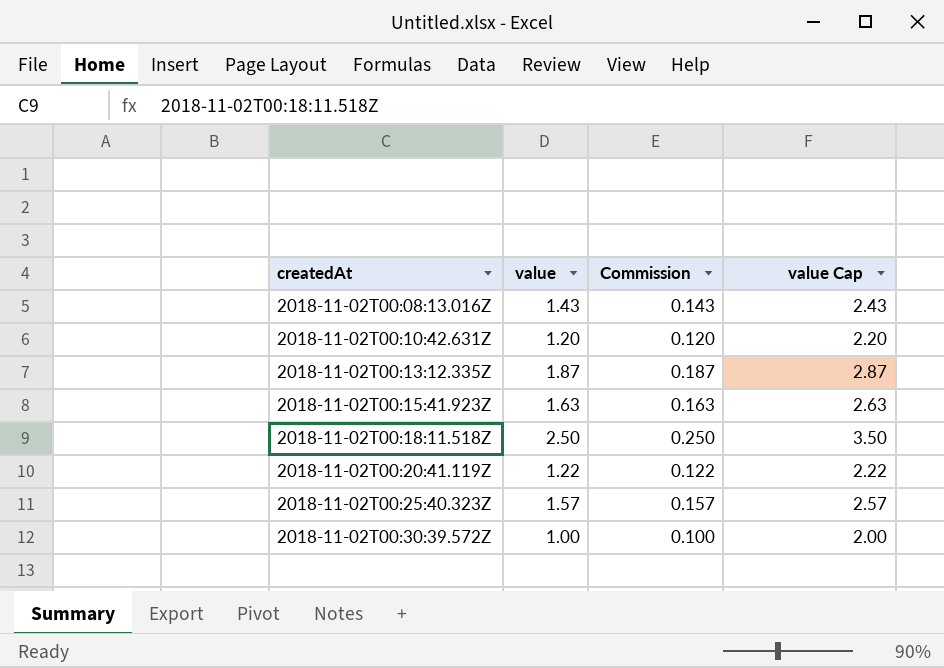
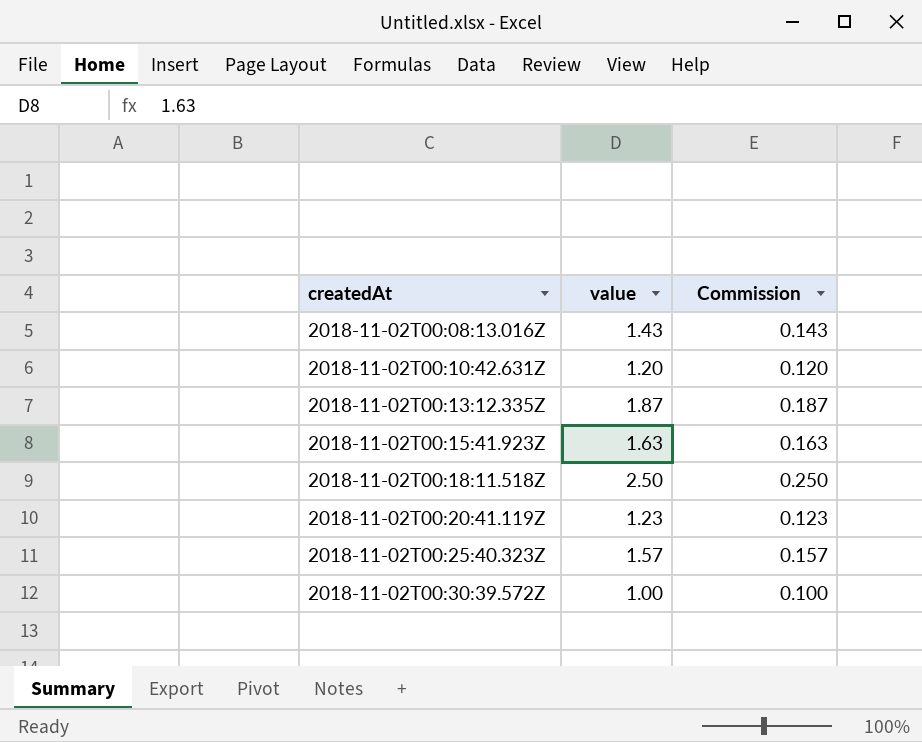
column value Cap | formula: [value] + 1 -> none
2018-11-02T00:20:41.119Z | value: 1.22 -> 1.23
2018-11-02T00:20:41.119Z | Commission: 0.122 -> 0.123

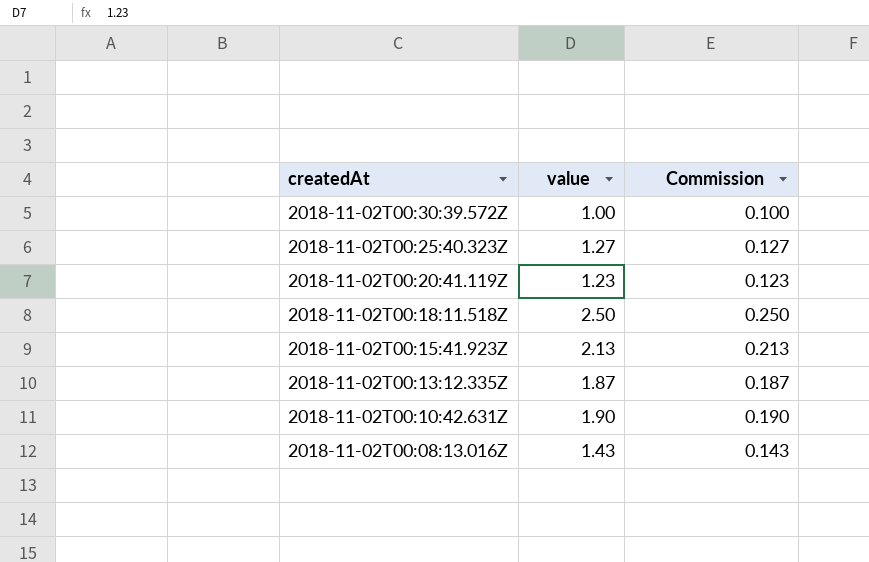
row order: createdAt ascending -> createdAt descending
2018-11-02T00:25:40.323Z | value: 1.57 -> 1.27
2018-11-02T00:25:40.323Z | Commission: 0.157 -> 0.127
2018-11-02T00:15:41.923Z | value: 1.63 -> 2.13
2018-11-02T00:15:41.923Z | Commission: 0.163 -> 0.213
2018-11-02T00:10:42.631Z | value: 1.20 -> 1.90
2018-11-02T00:10:42.631Z | Commission: 0.120 -> 0.190

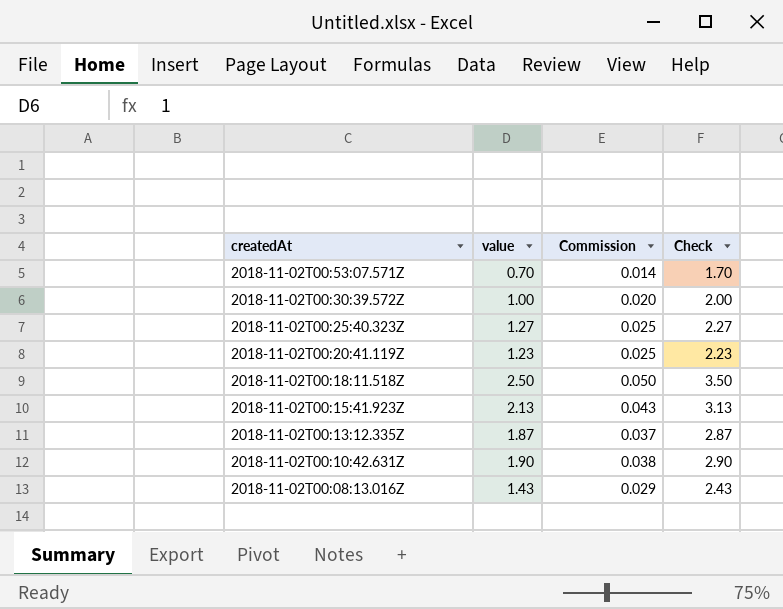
column Commission | formula: [value] * 0.1 -> [value] * 0.02
column Check | formula: none -> [value] + 1
row 2018-11-02T00:53:07.571Z: none -> 0.70 | 0.014 | 1.70

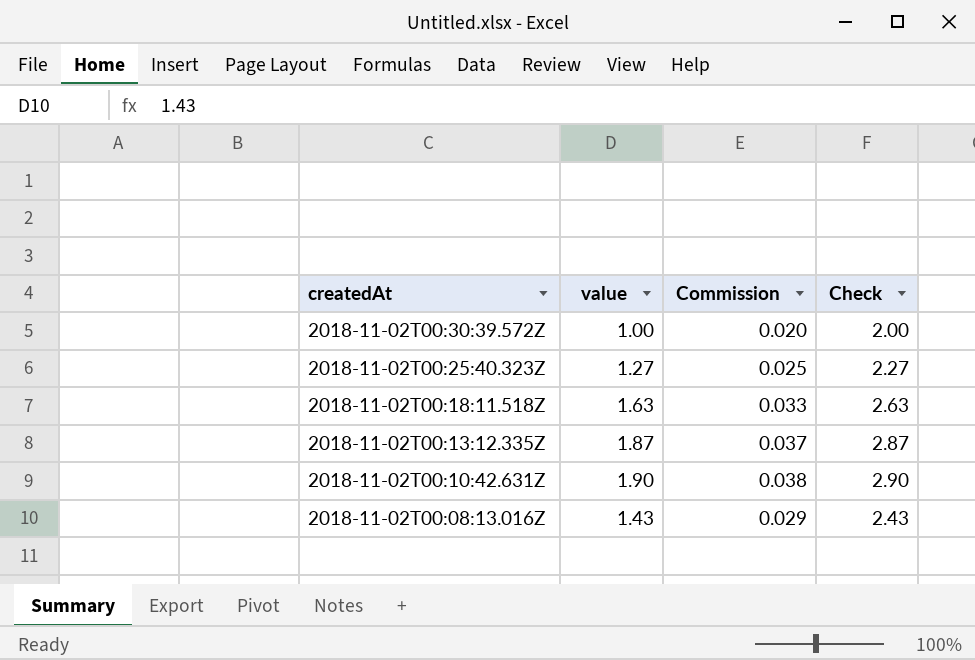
row 2018-11-02T00:53:07.571Z: 0.70 | 0.014 | 1.70 -> none
row 2018-11-02T00:20:41.119Z: 1.23 | 0.025 | 2.23 -> none
row 2018-11-02T00:15:41.923Z: 2.13 | 0.043 | 3.13 -> none
2018-11-02T00:18:11.518Z | value: 2.50 -> 1.63
2018-11-02T00:18:11.518Z | Commission: 0.050 -> 0.033
2018-11-02T00:18:11.518Z | Check: 3.50 -> 2.63

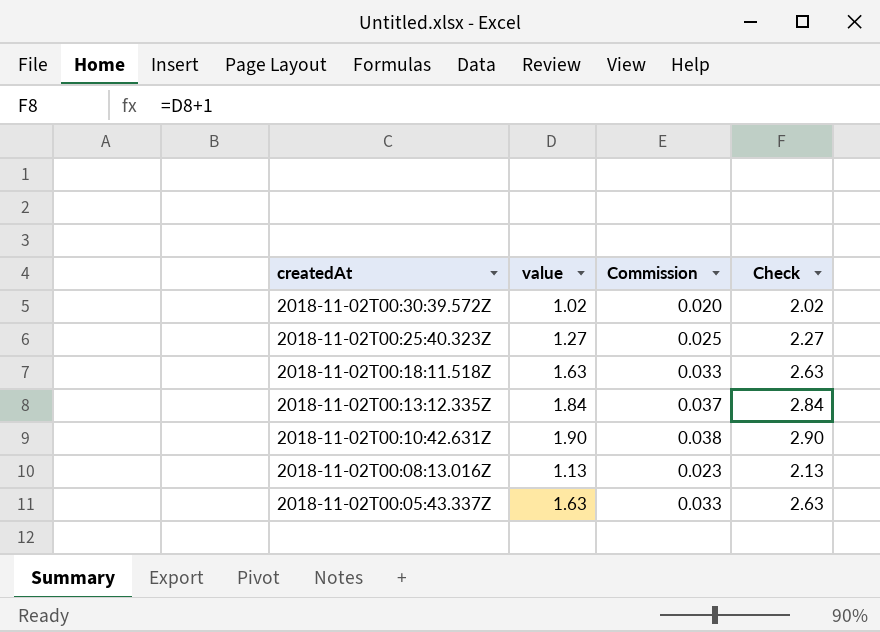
2018-11-02T00:30:39.572Z | value: 1.00 -> 1.02
2018-11-02T00:30:39.572Z | Check: 2.00 -> 2.02
2018-11-02T00:13:12.335Z | value: 1.87 -> 1.84
2018-11-02T00:13:12.335Z | Check: 2.87 -> 2.84
2018-11-02T00:08:13.016Z | value: 1.43 -> 1.13
2018-11-02T00:08:13.016Z | Commission: 0.029 -> 0.023
2018-11-02T00:08:13.016Z | Check: 2.43 -> 2.13
row 2018-11-02T00:05:43.337Z: none -> 1.63 | 0.033 | 2.63

